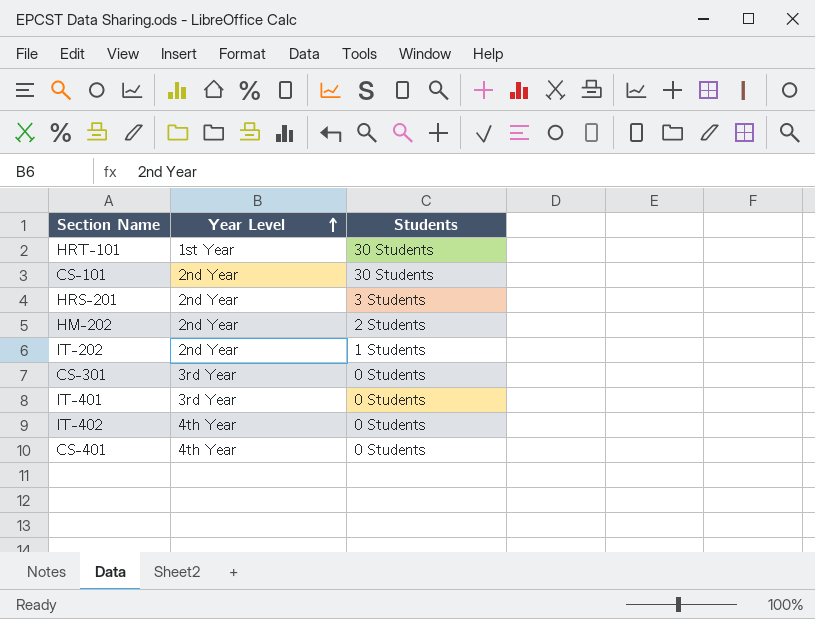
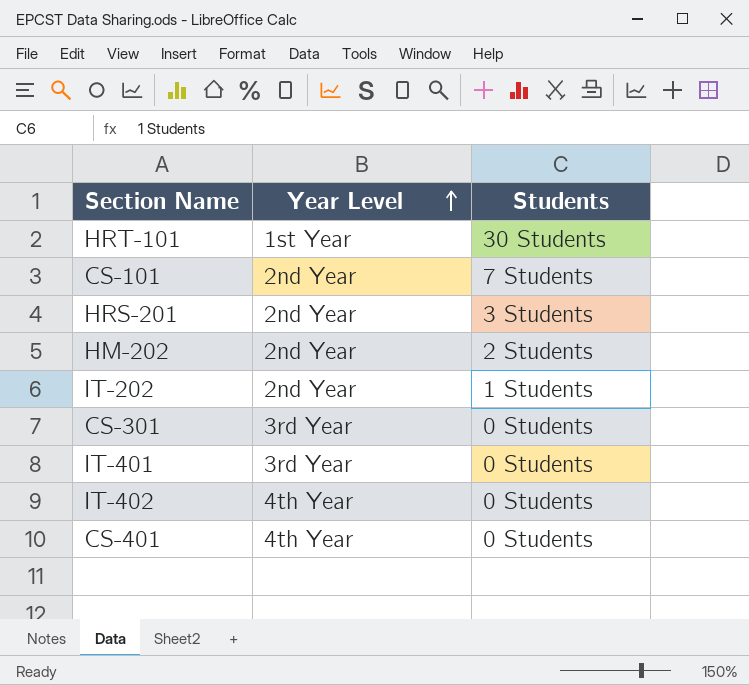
CS-101 | Students: 30 Students -> 7 Students

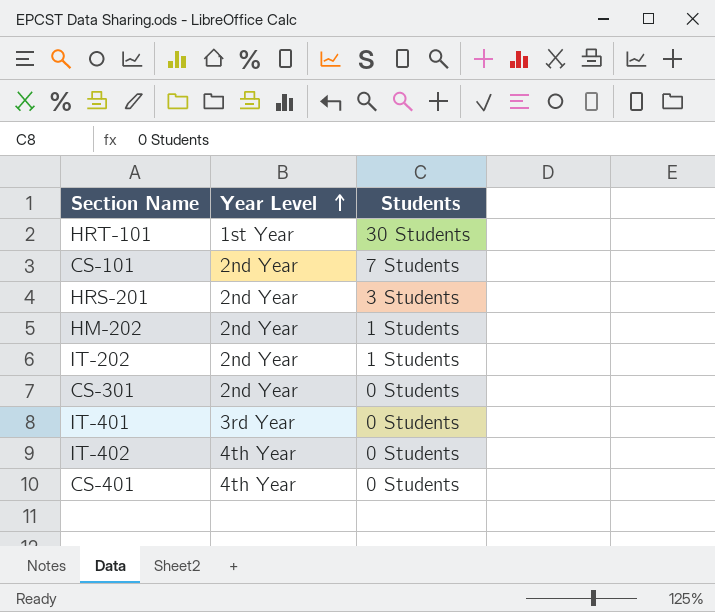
HM-202 | Students: 2 Students -> 1 Students
CS-301 | Year Level: 3rd Year -> 2nd Year

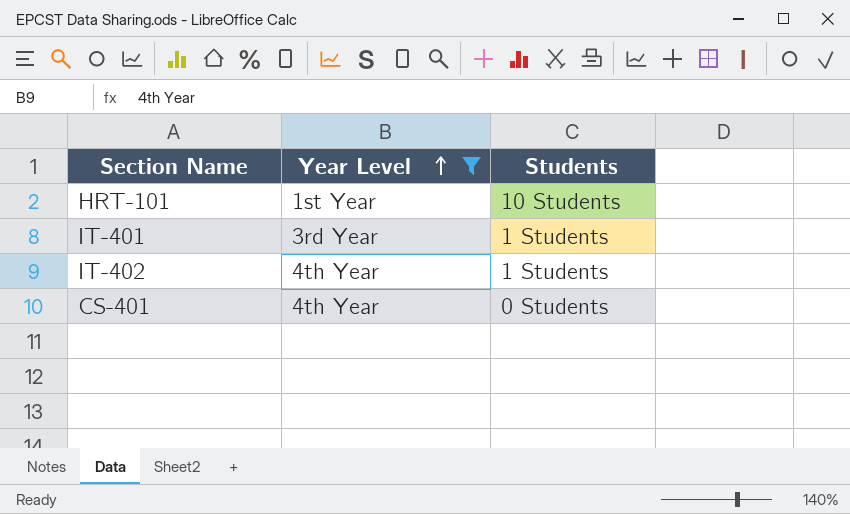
filter: none -> Year Level != 2nd Year
HRT-101 | Students: 30 Students -> 10 Students
IT-401 | Students: 0 Students -> 1 Students
IT-402 | Students: 0 Students -> 1 Students

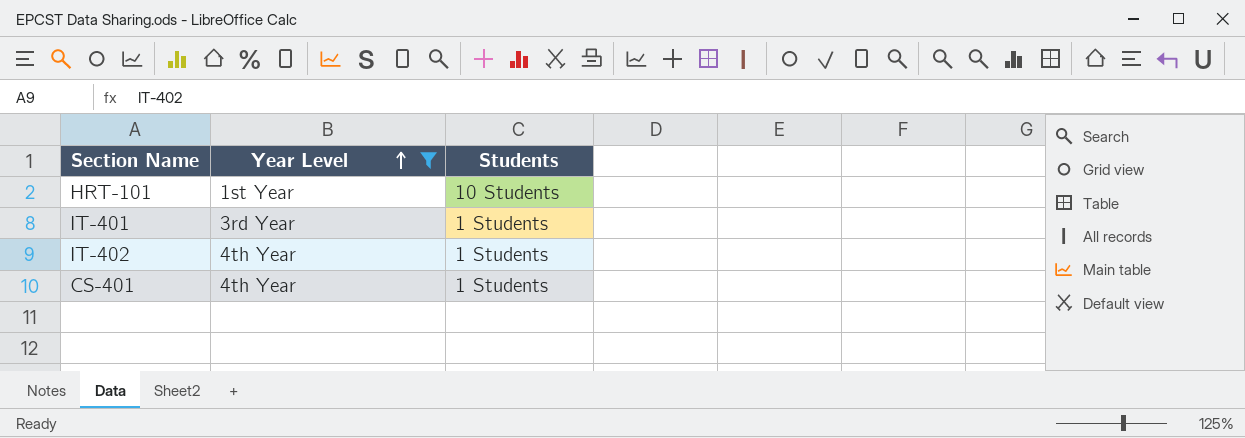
CS-401 | Students: 0 Students -> 1 Students

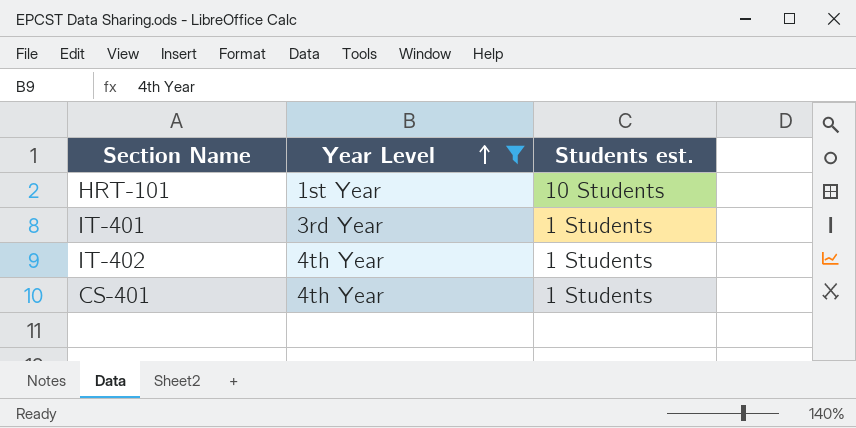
column name: Students -> Students est.

